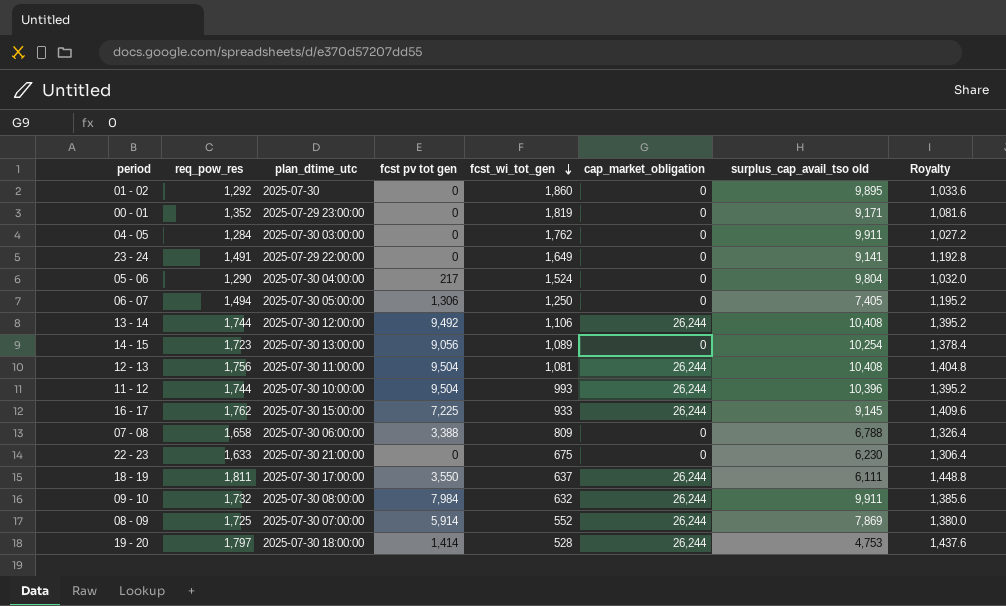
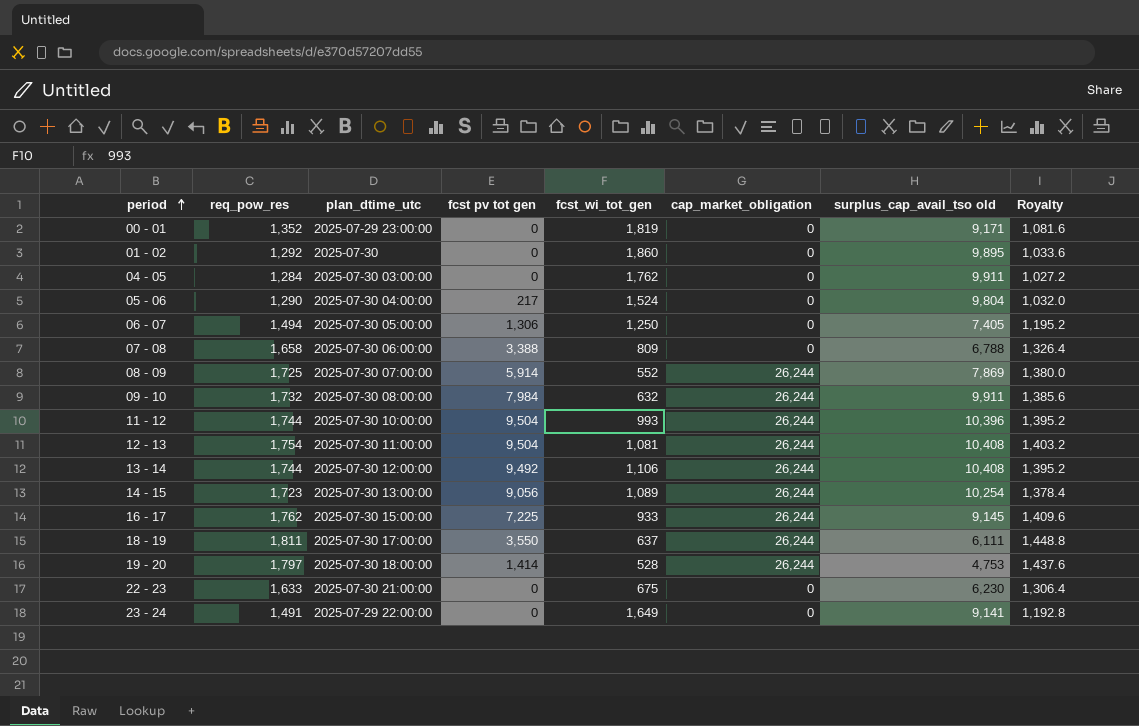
row order: fcst_wi_tot_gen descending -> period ascending
12 - 13 | req_pow_res: 1,756 -> 1,754
12 - 13 | Royalty: 1,404.8 -> 1,403.2
14 - 15 | cap_market_obligation: 0 -> 26,244

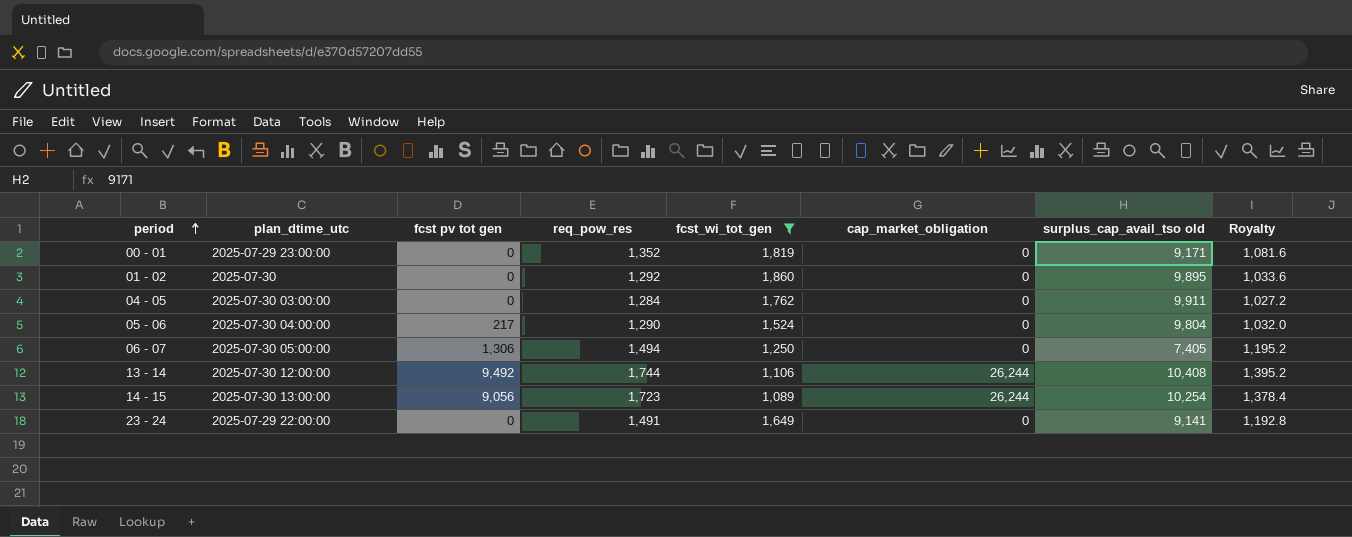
filter: none -> fcst_wi_tot_gen >= 1,089
column req_pow_res | position: 2 -> 4

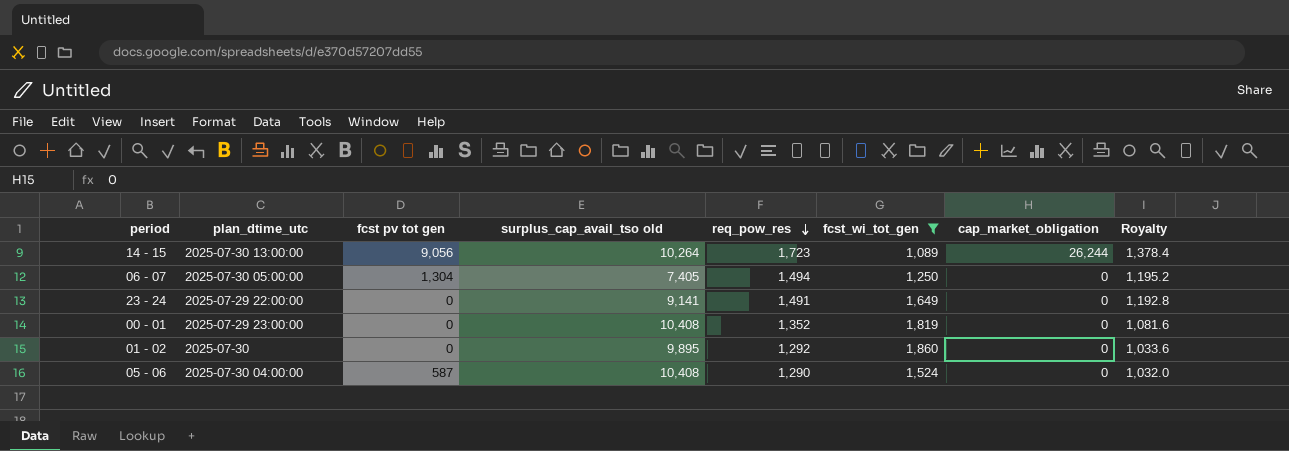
row order: period ascending -> req_pow_res descending
column surplus_cap_avail_tso old | position: 7 -> 4
row 04 - 05: 2025-07-30 03:00:00 | 0 | 1,284 | 1,762 | 0 | 9,911 | 1,027.2 -> none
row 13 - 14: 2025-07-30 12:00:00 | 9,492 | 1,744 | 1,106 | 26,244 | 10,408 | 1,395.2 -> none
14 - 15 | surplus_cap_avail_tso old: 10,254 -> 10,264
06 - 07 | fcst pv tot gen: 1,306 -> 1,304
00 - 01 | surplus_cap_avail_tso old: 9,171 -> 10,408
05 - 06 | fcst pv tot gen: 217 -> 587
05 - 06 | surplus_cap_avail_tso old: 9,804 -> 10,408

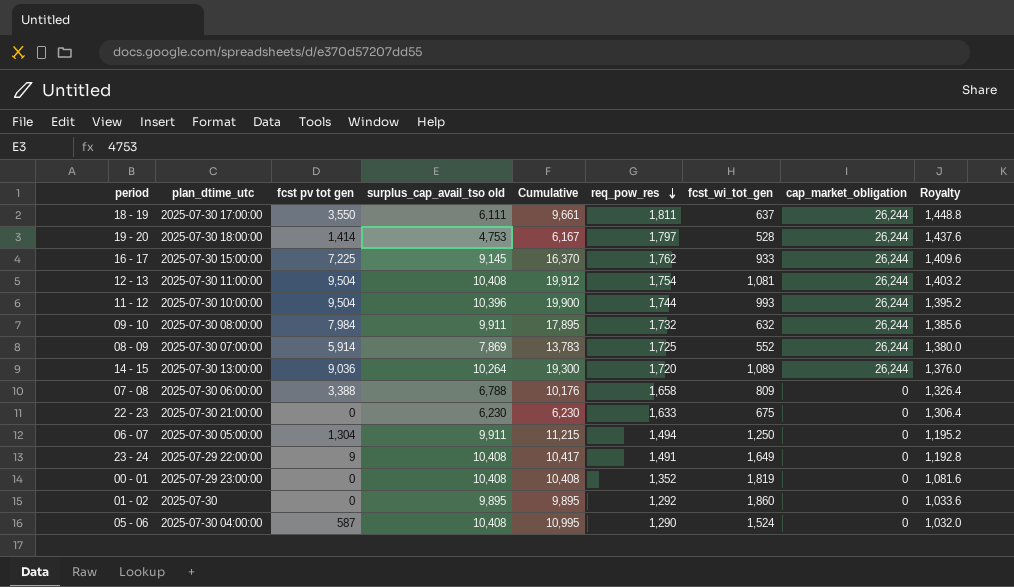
filter: fcst_wi_tot_gen >= 1,089 -> none
column Cumulative | formula: none -> [fcst pv tot gen] + [surplus_cap_avail_tso old]
14 - 15 | fcst pv tot gen: 9,056 -> 9,036
14 - 15 | req_pow_res: 1,723 -> 1,720
14 - 15 | Royalty: 1,378.4 -> 1,376.0
06 - 07 | surplus_cap_avail_tso old: 7,405 -> 9,911
23 - 24 | fcst pv tot gen: 0 -> 9
23 - 24 | surplus_cap_avail_tso old: 9,141 -> 10,408

